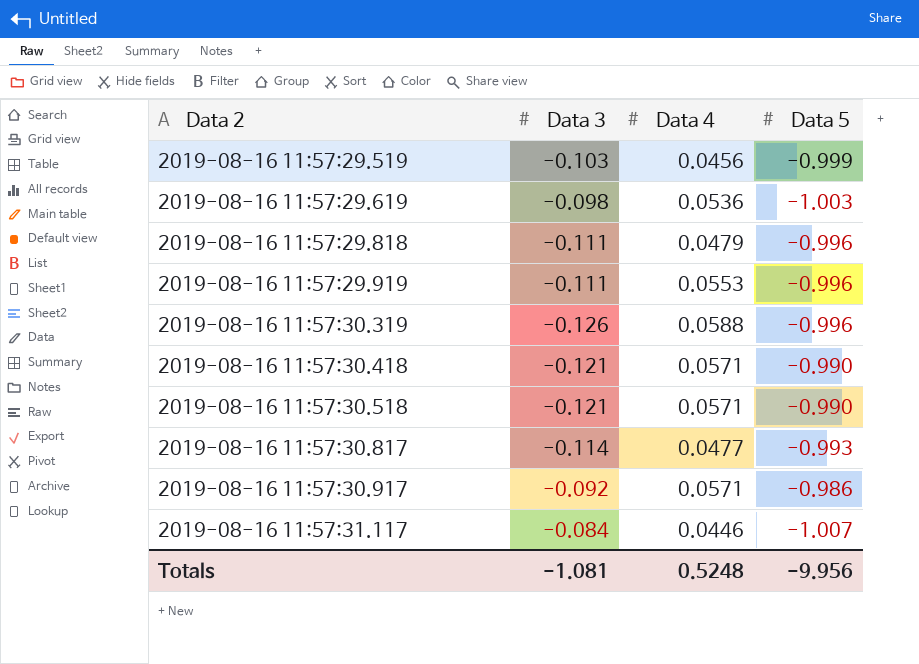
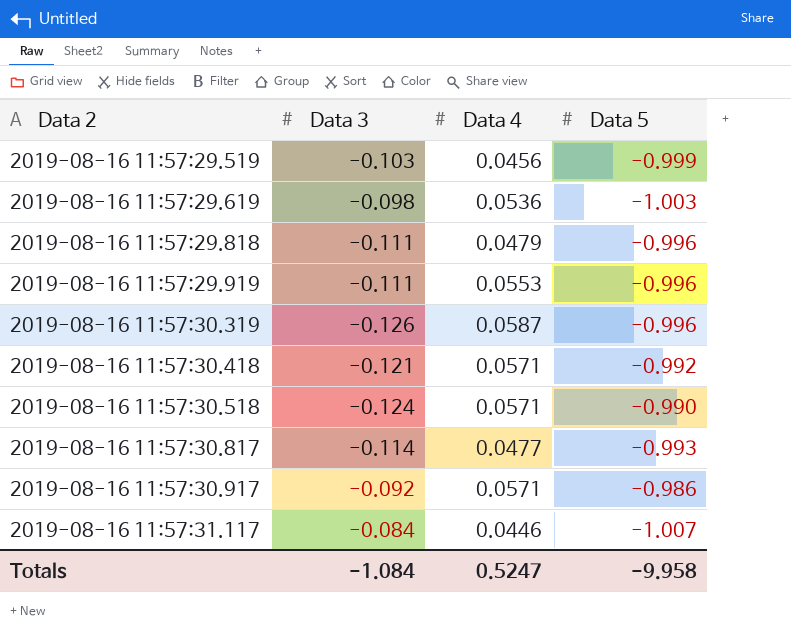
2019-08-16 11:57:30.319 | Data 4: 0.0588 -> 0.0587
2019-08-16 11:57:30.418 | Data 5: -0.990 -> -0.992
2019-08-16 11:57:30.518 | Data 3: -0.121 -> -0.124
Totals | Data 3: -1.081 -> -1.084
Totals | Data 4: 0.5248 -> 0.5247
Totals | Data 5: -9.956 -> -9.958

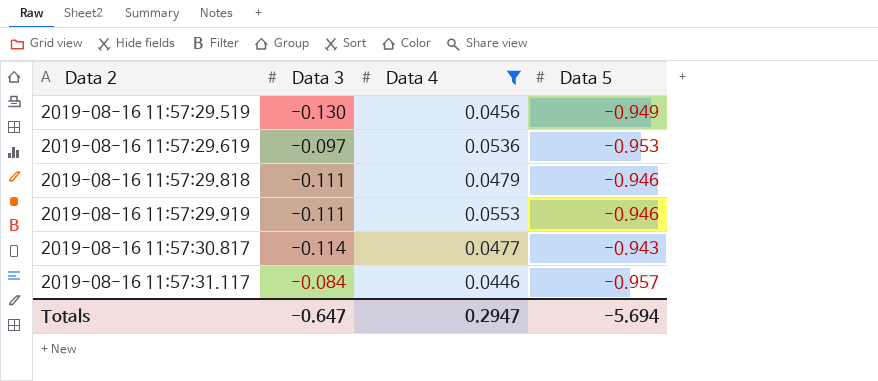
filter: none -> Data 4 <= 0.0553
2019-08-16 11:57:29.519 | Data 3: -0.103 -> -0.130
2019-08-16 11:57:29.519 | Data 5: -0.999 -> -0.949
2019-08-16 11:57:29.619 | Data 3: -0.098 -> -0.097
2019-08-16 11:57:29.619 | Data 5: -1.003 -> -0.953
2019-08-16 11:57:29.818 | Data 5: -0.996 -> -0.946
2019-08-16 11:57:29.919 | Data 5: -0.996 -> -0.946
2019-08-16 11:57:30.817 | Data 5: -0.993 -> -0.943
2019-08-16 11:57:31.117 | Data 5: -1.007 -> -0.957
Totals | Data 3: -1.084 -> -0.647
Totals | Data 4: 0.5247 -> 0.2947
Totals | Data 5: -9.958 -> -5.694

